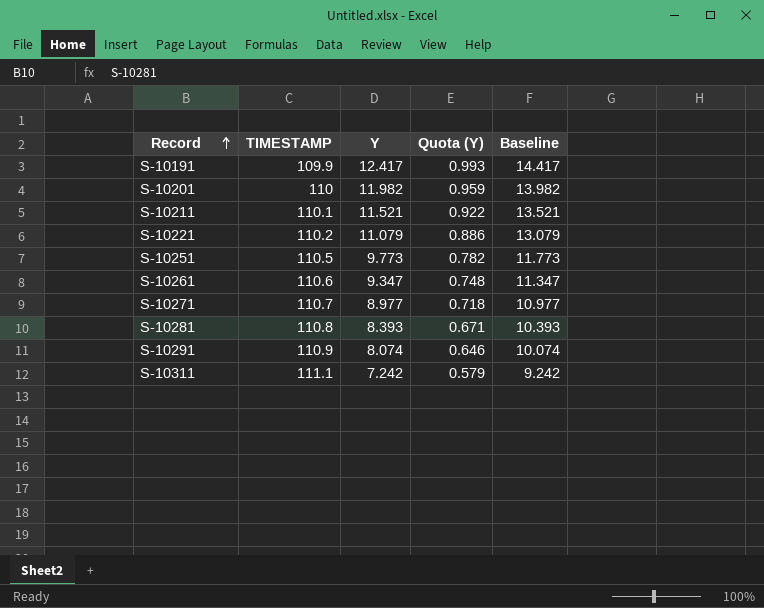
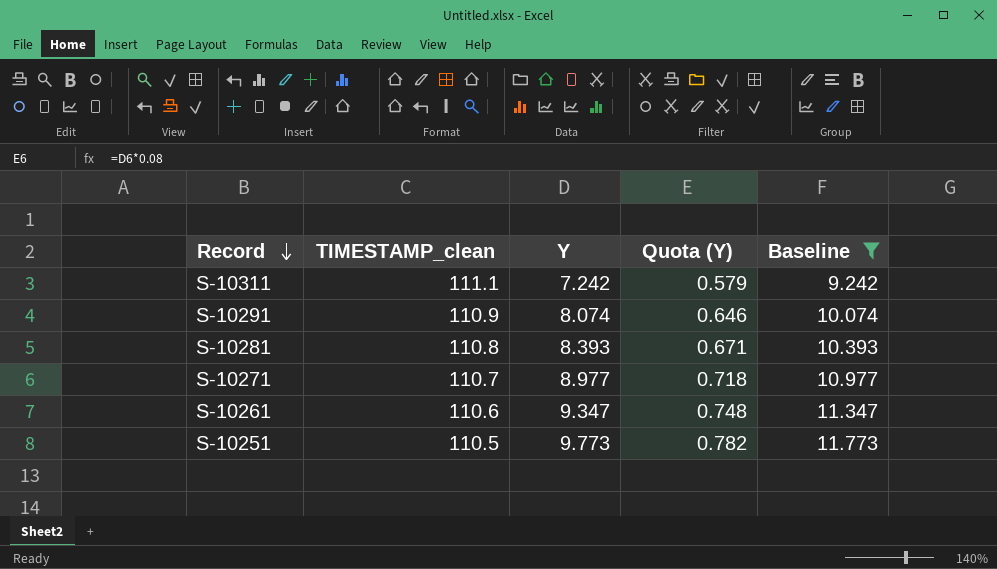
filter: none -> Baseline <= 11.773
row order: Record ascending -> Record descending
column name: TIMESTAMP -> TIMESTAMP_clean

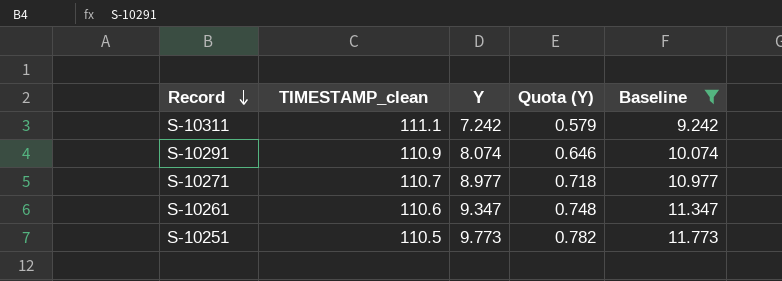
row S-10281: 110.8 | 8.393 | 0.671 | 10.393 -> none

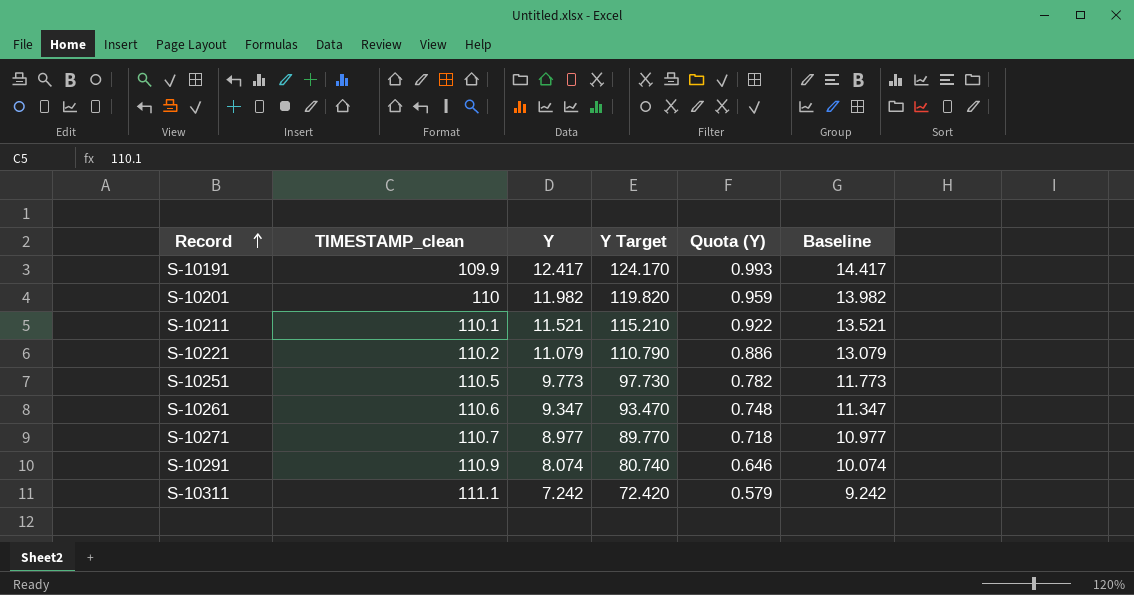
filter: Baseline <= 11.773 -> none
row order: Record descending -> Record ascending
column Y Target | formula: none -> [Y] * 10

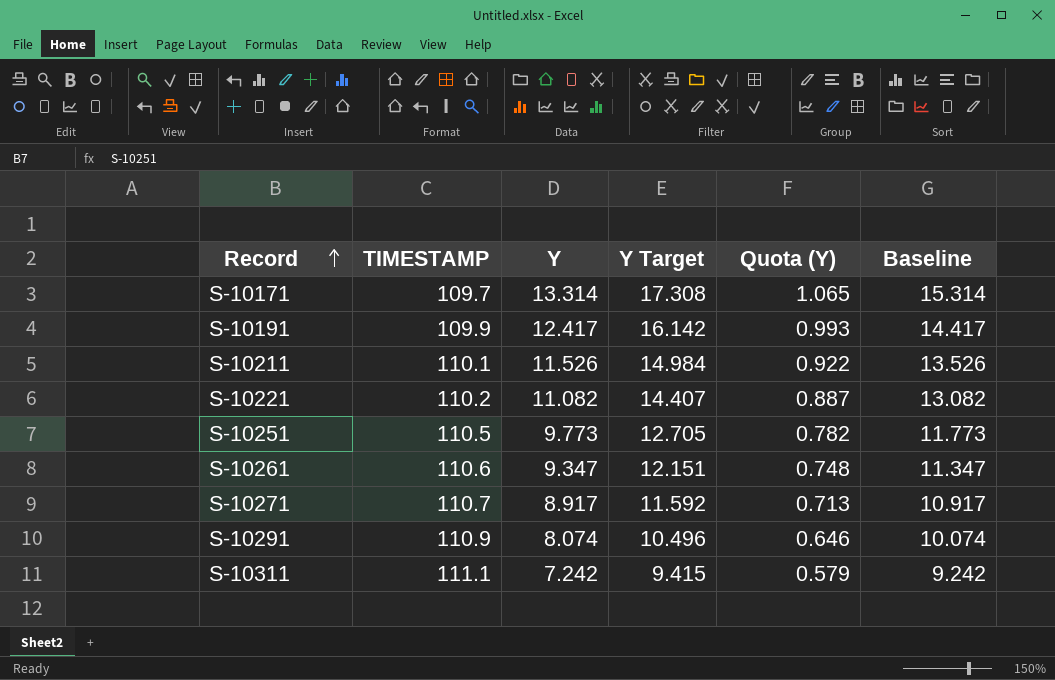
column name: TIMESTAMP_clean -> TIMESTAMP
column Y Target | formula: [Y] * 10 -> [Y] * 1.3
row S-10201: 110 | 11.982 | 119.820 | 0.959 | 13.982 -> none
row S-10171: none -> 109.7 | 13.314 | 17.308 | 1.065 | 15.314
S-10211 | Y: 11.521 -> 11.526
S-10211 | Baseline: 13.521 -> 13.526
S-10221 | Y: 11.079 -> 11.082
S-10221 | Quota (Y): 0.886 -> 0.887
S-10221 | Baseline: 13.079 -> 13.082
S-10271 | Y: 8.977 -> 8.917
S-10271 | Quota (Y): 0.718 -> 0.713
S-10271 | Baseline: 10.977 -> 10.917

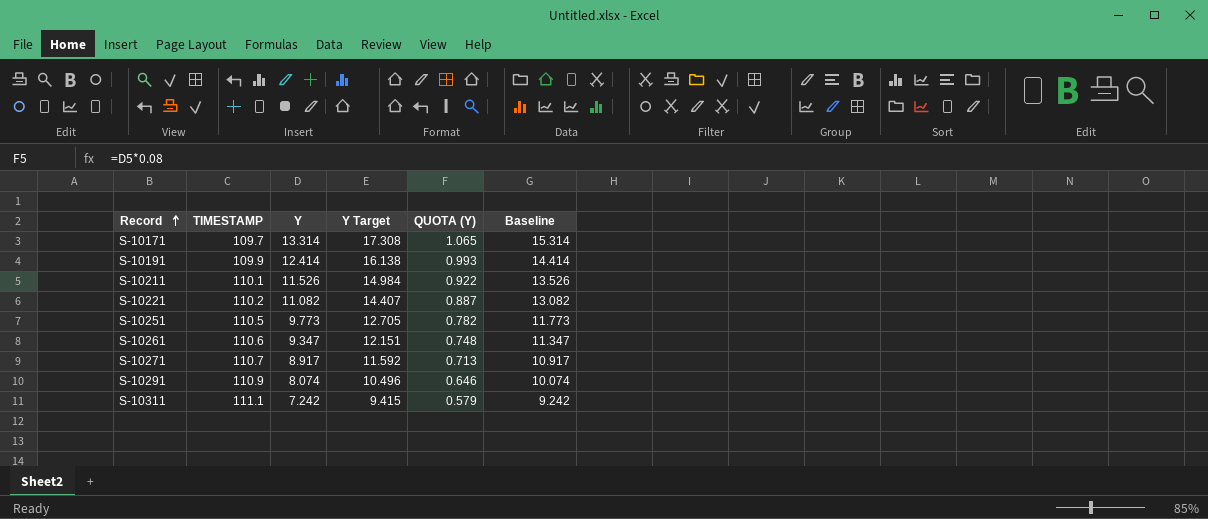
column name: Quota (Y) -> QUOTA (Y)
S-10191 | Y: 12.417 -> 12.414
S-10191 | Y Target: 16.142 -> 16.138
S-10191 | Baseline: 14.417 -> 14.414

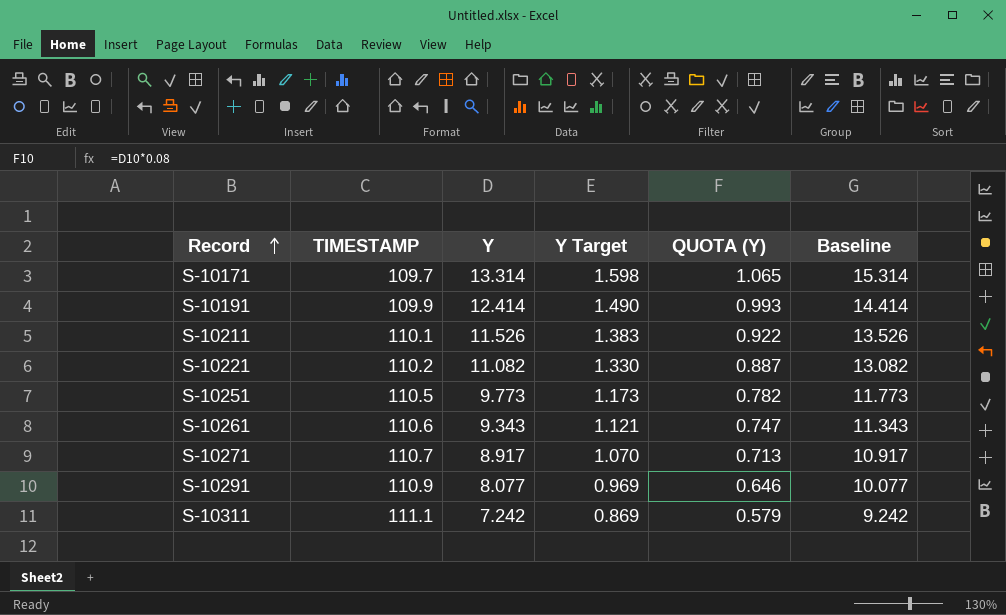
column Y Target | formula: [Y] * 1.3 -> [Y] * 0.12
S-10261 | Y: 9.347 -> 9.343
S-10261 | QUOTA (Y): 0.748 -> 0.747
S-10261 | Baseline: 11.347 -> 11.343
S-10291 | Y: 8.074 -> 8.077
S-10291 | Baseline: 10.074 -> 10.077

